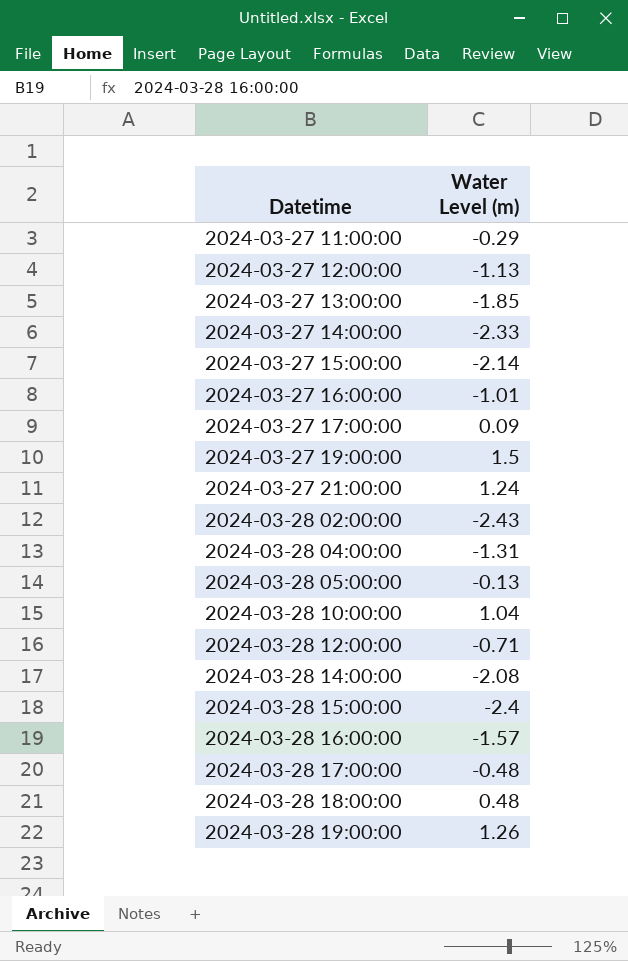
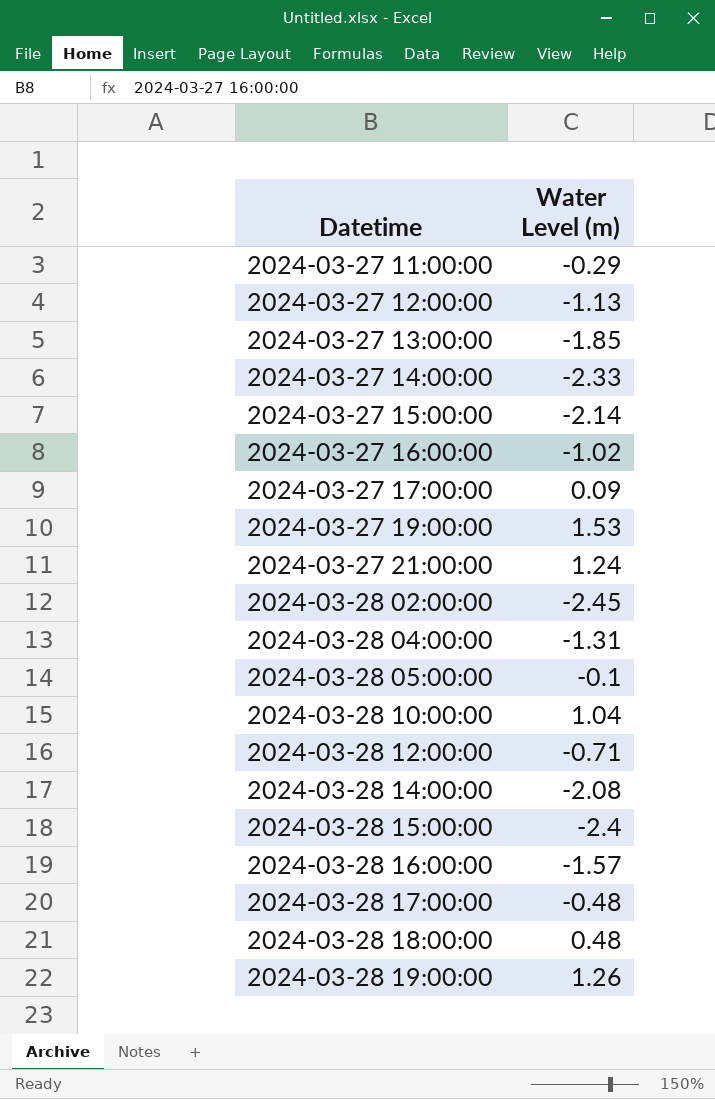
2024-03-27 16:00:00 | Water Level (m): -1.01 -> -1.02
2024-03-27 19:00:00 | Water Level (m): 1.5 -> 1.53
2024-03-28 02:00:00 | Water Level (m): -2.43 -> -2.45
2024-03-28 05:00:00 | Water Level (m): -0.13 -> -0.1

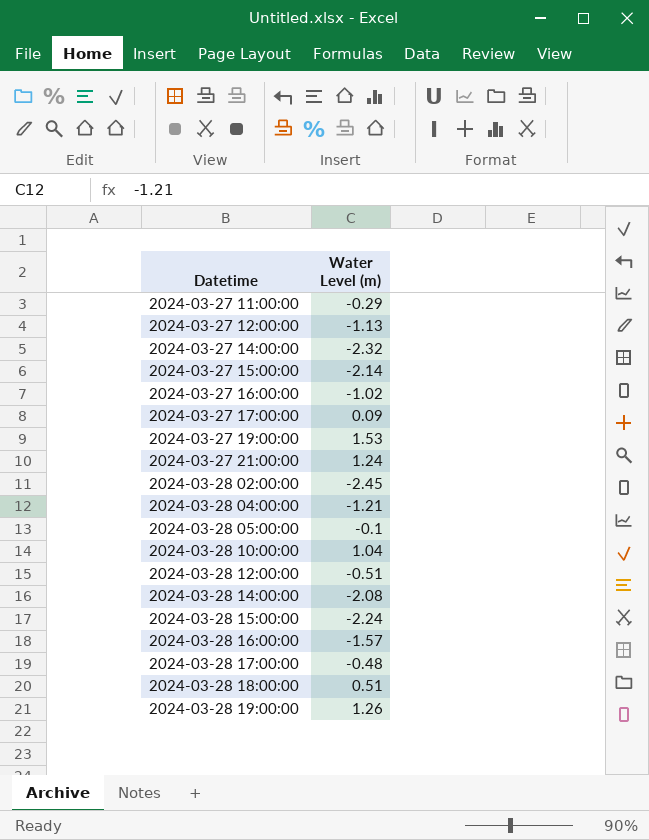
row 2024-03-27 13:00:00: -1.85 -> none
2024-03-27 14:00:00 | Water Level (m): -2.33 -> -2.32
2024-03-28 04:00:00 | Water Level (m): -1.31 -> -1.21
2024-03-28 12:00:00 | Water Level (m): -0.71 -> -0.51
2024-03-28 15:00:00 | Water Level (m): -2.4 -> -2.24
2024-03-28 18:00:00 | Water Level (m): 0.48 -> 0.51

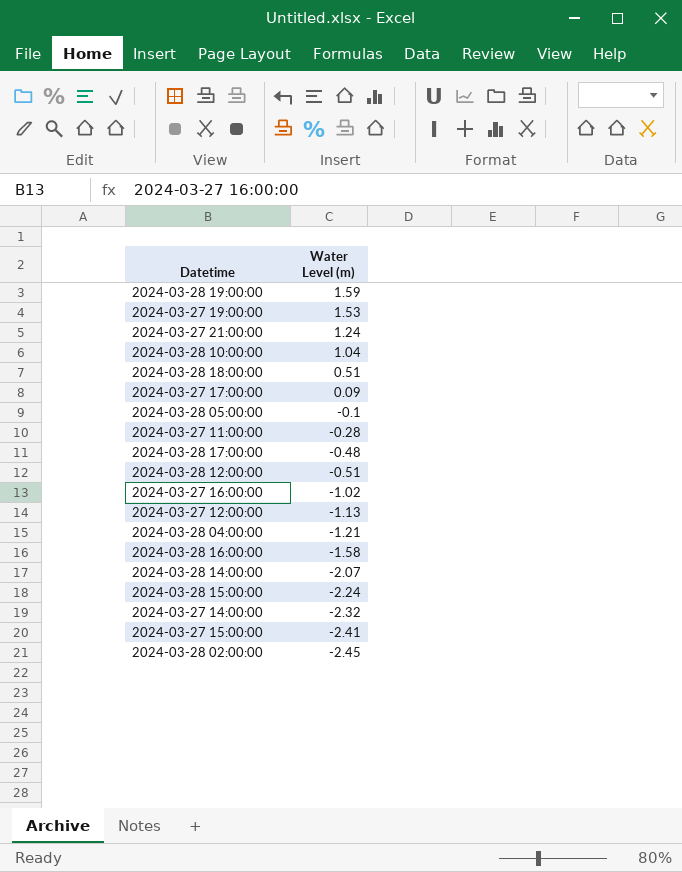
row order: Datetime ascending -> Water Level (m) descending
2024-03-28 19:00:00 | Water Level (m): 1.26 -> 1.59
2024-03-27 11:00:00 | Water Level (m): -0.29 -> -0.28
2024-03-28 16:00:00 | Water Level (m): -1.57 -> -1.58
2024-03-28 14:00:00 | Water Level (m): -2.08 -> -2.07
2024-03-27 15:00:00 | Water Level (m): -2.14 -> -2.41

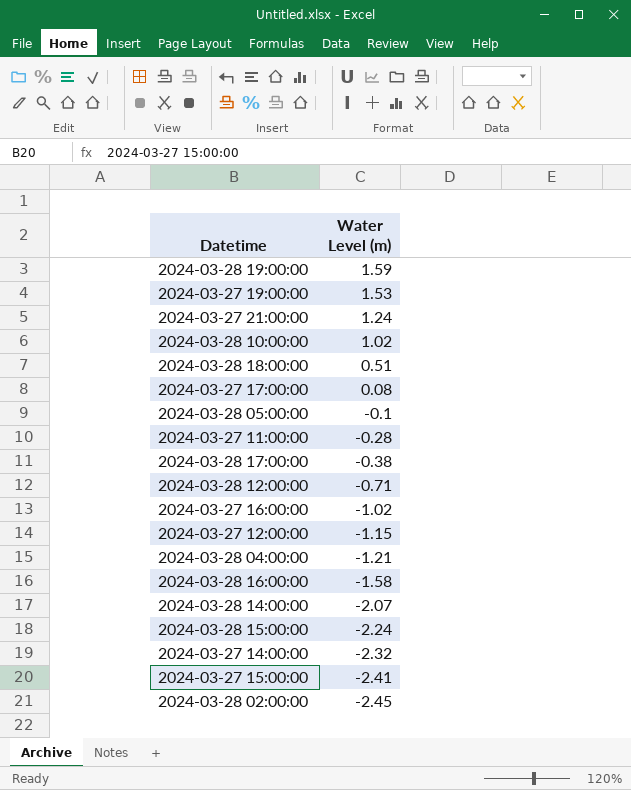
2024-03-28 10:00:00 | Water Level (m): 1.04 -> 1.02
2024-03-27 17:00:00 | Water Level (m): 0.09 -> 0.08
2024-03-28 17:00:00 | Water Level (m): -0.48 -> -0.38
2024-03-28 12:00:00 | Water Level (m): -0.51 -> -0.71
2024-03-27 12:00:00 | Water Level (m): -1.13 -> -1.15

